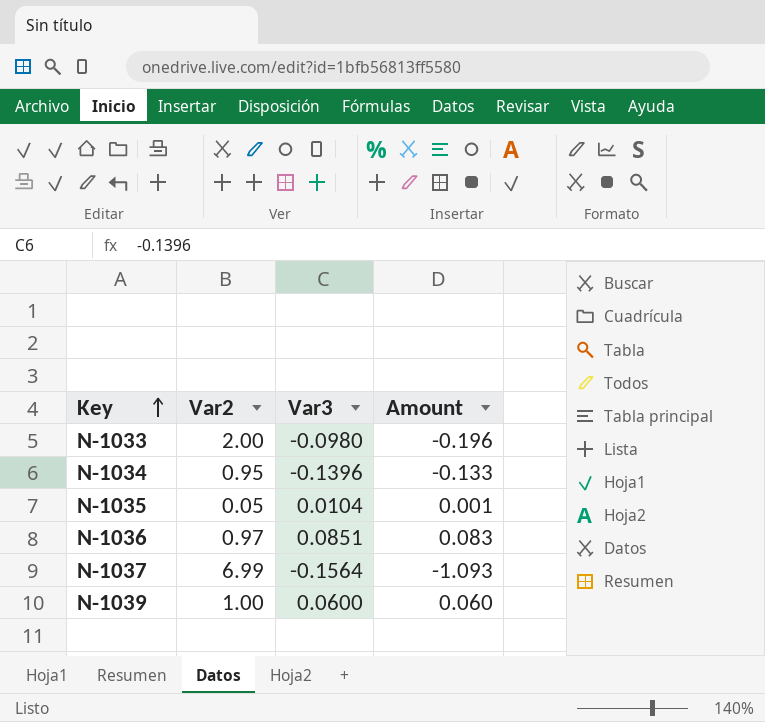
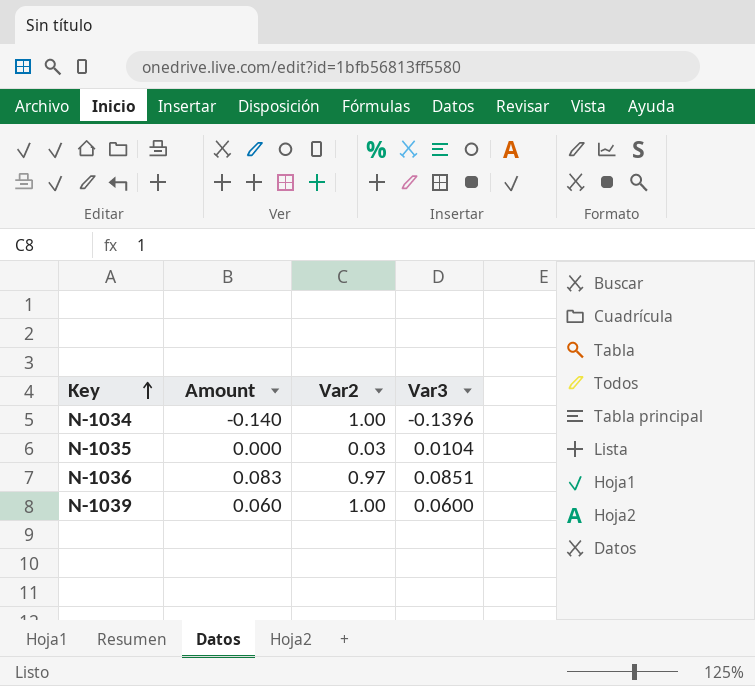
column Amount | position: 4 -> 2
row N-1033: 2.00 | -0.0980 | -0.196 -> none
row N-1037: 6.99 | -0.1564 | -1.093 -> none
N-1034 | Amount: -0.133 -> -0.140
N-1034 | Var2: 0.95 -> 1.00
N-1035 | Amount: 0.001 -> 0.000
N-1035 | Var2: 0.05 -> 0.03

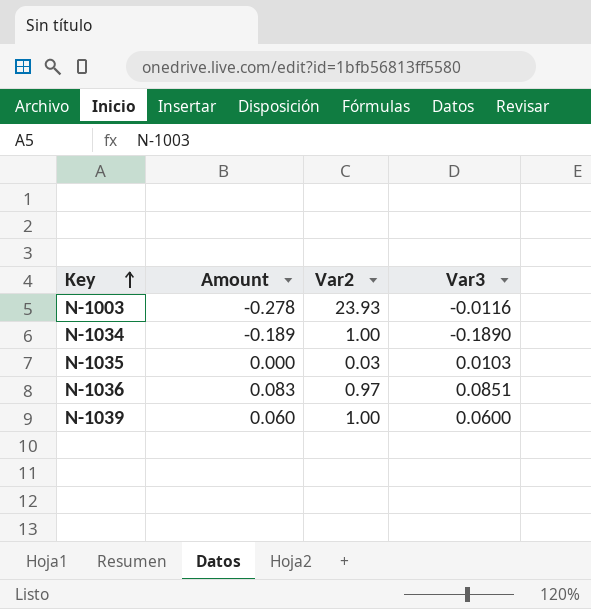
row N-1003: none -> -0.278 | 23.93 | -0.0116
N-1034 | Amount: -0.140 -> -0.189
N-1034 | Var3: -0.1396 -> -0.1890
N-1035 | Var3: 0.0104 -> 0.0103

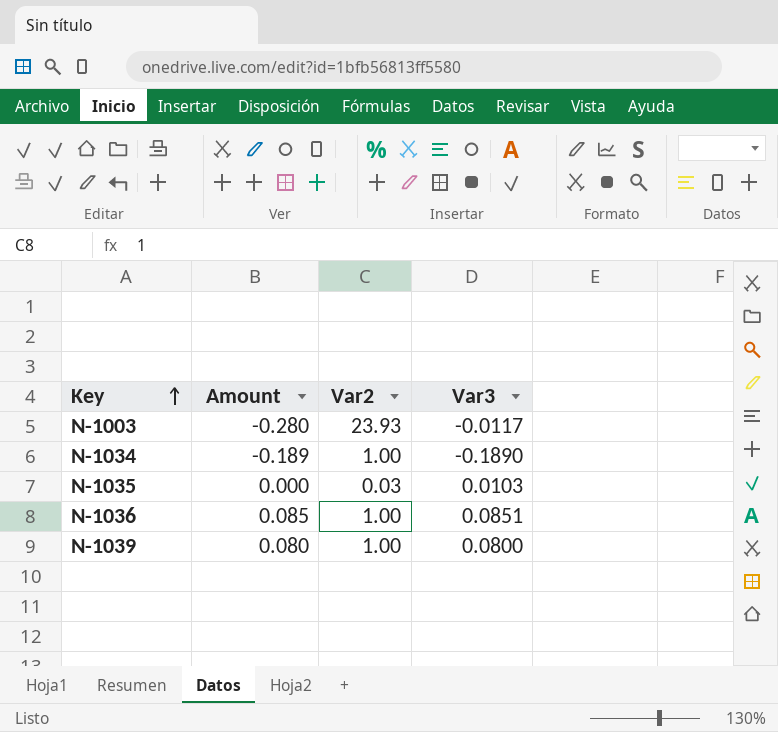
N-1003 | Amount: -0.278 -> -0.280
N-1003 | Var3: -0.0116 -> -0.0117
N-1036 | Amount: 0.083 -> 0.085
N-1036 | Var2: 0.97 -> 1.00
N-1039 | Amount: 0.060 -> 0.080
N-1039 | Var3: 0.0600 -> 0.0800

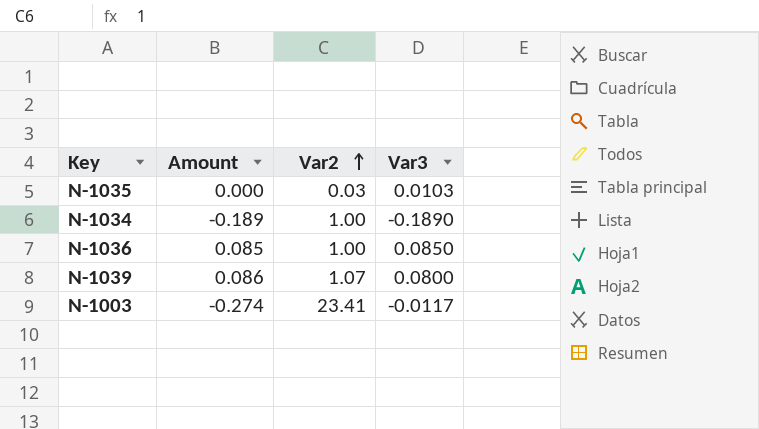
row order: Key ascending -> Var2 ascending
N-1036 | Var3: 0.0851 -> 0.0850
N-1039 | Amount: 0.080 -> 0.086
N-1039 | Var2: 1.00 -> 1.07
N-1003 | Amount: -0.280 -> -0.274
N-1003 | Var2: 23.93 -> 23.41

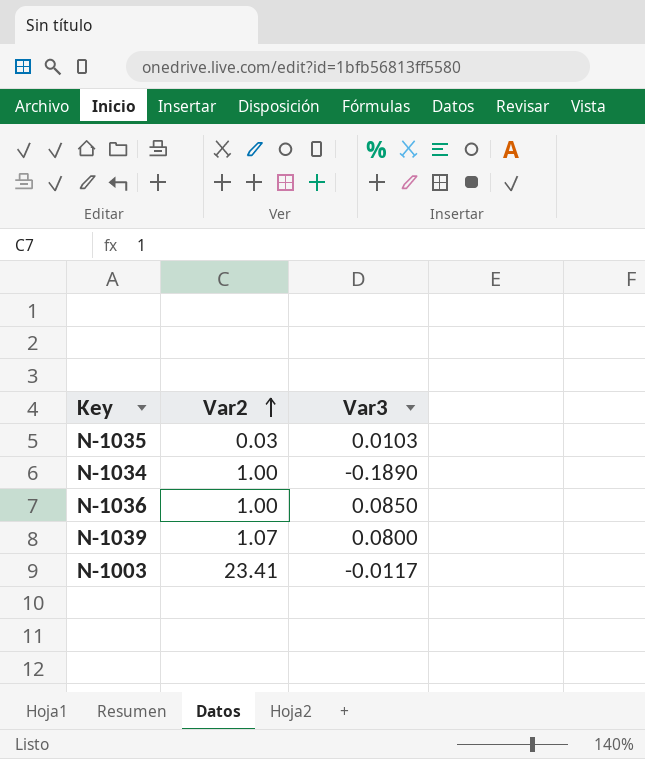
column Amount | formula: [Var2] * [Var3] -> none

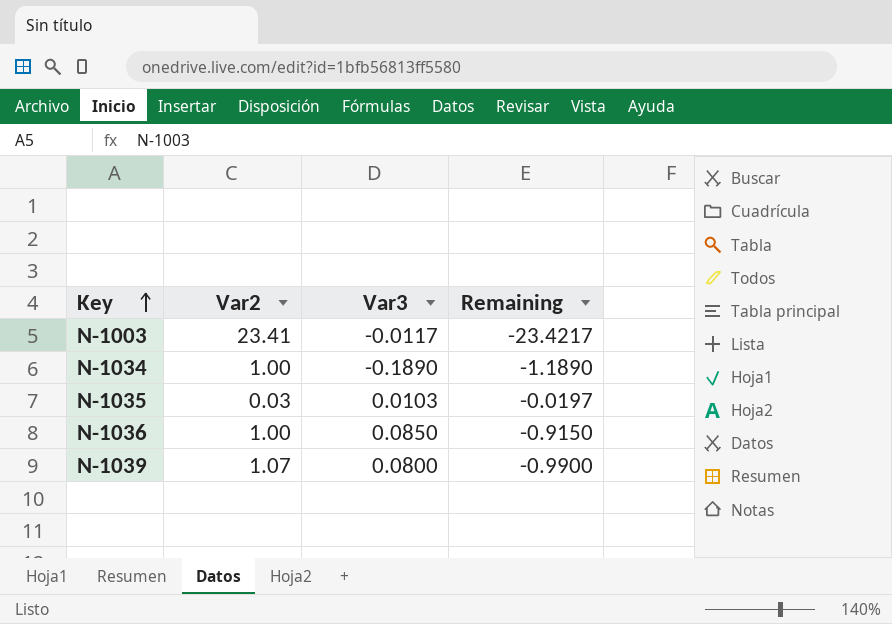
row order: Var2 ascending -> Key ascending
column Remaining | formula: none -> [Var3] - [Var2]

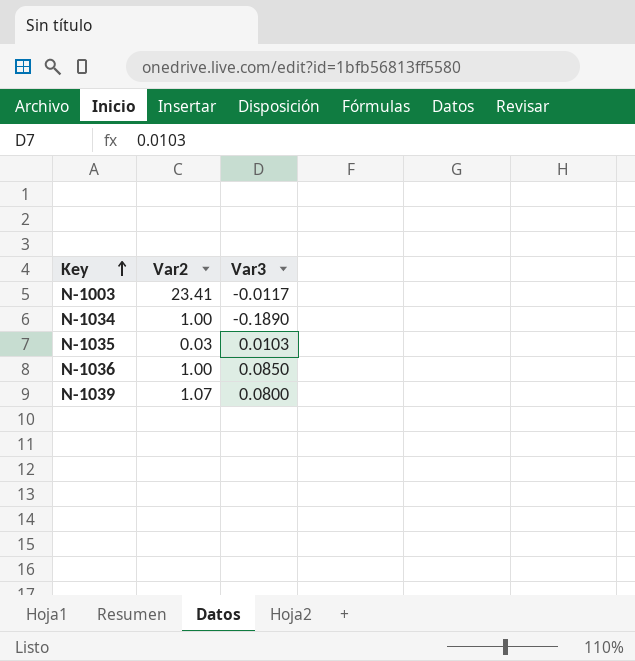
column Remaining | formula: [Var3] - [Var2] -> none

